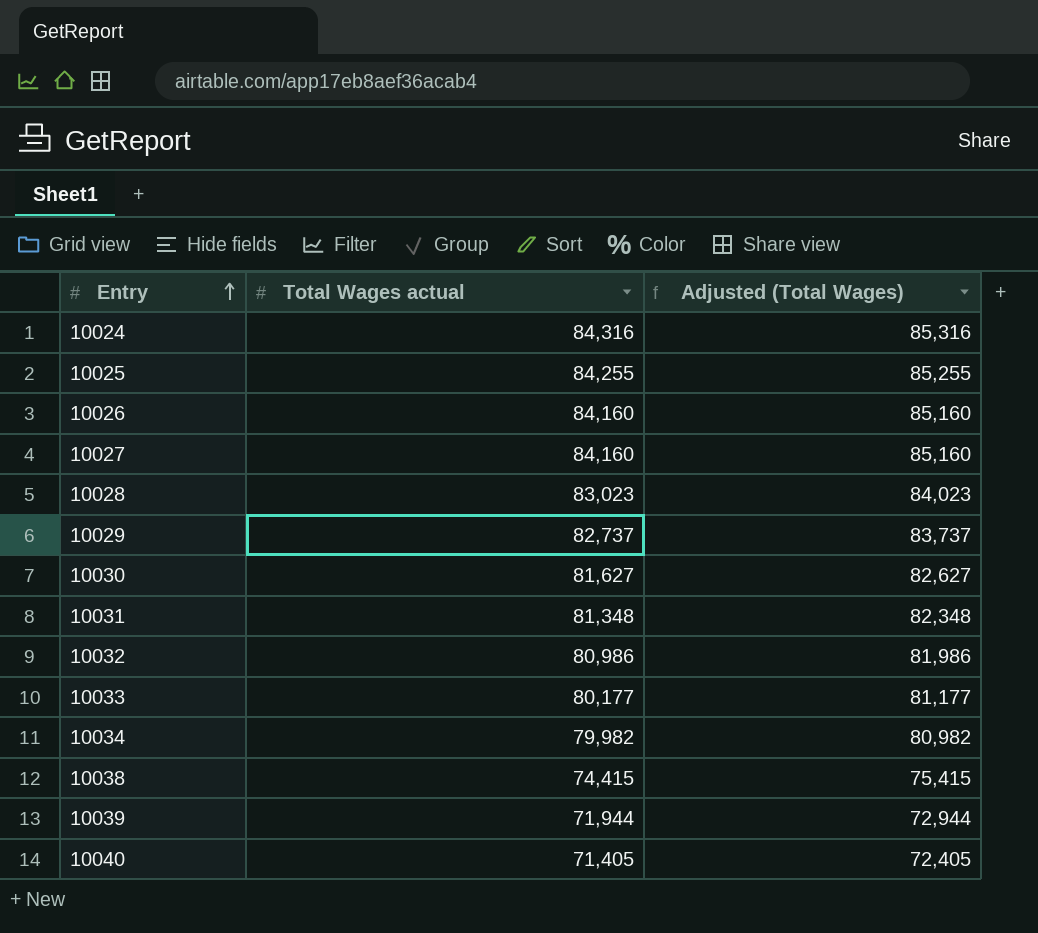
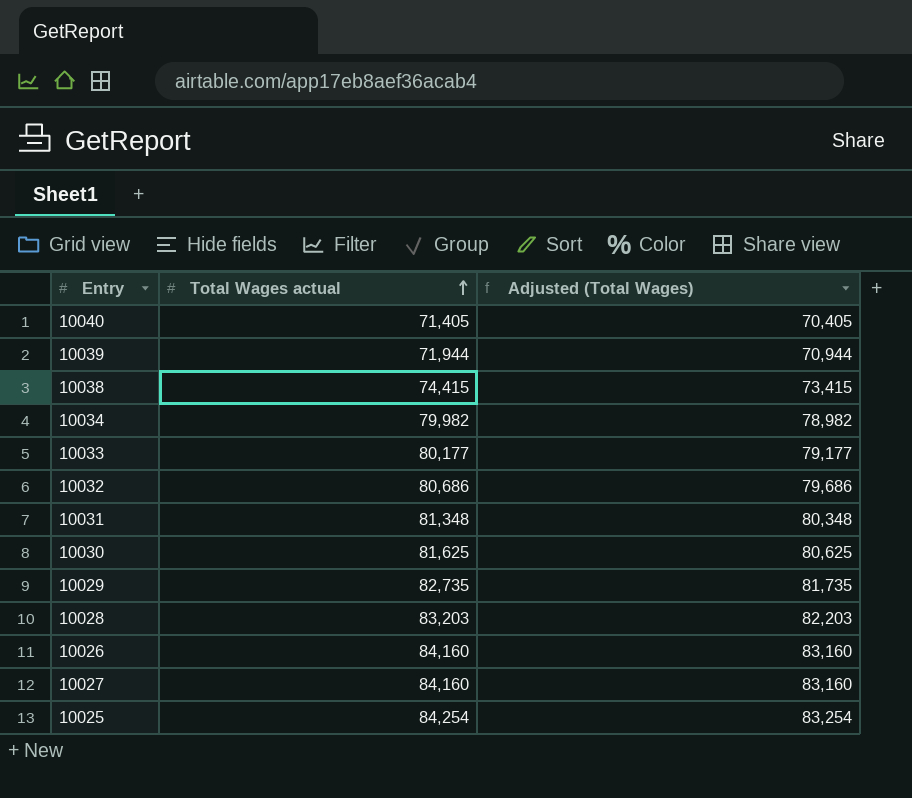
row order: Entry ascending -> Total Wages actual ascending
column Adjusted (Total Wages) | formula: [Total Wages actual] + 1000 -> [Total Wages actual] - 1000
row 10024: 84,316 | 85,316 -> none
10032 | Total Wages actual: 80,986 -> 80,686
10030 | Total Wages actual: 81,627 -> 81,625
10029 | Total Wages actual: 82,737 -> 82,735
10028 | Total Wages actual: 83,023 -> 83,203
10025 | Total Wages actual: 84,255 -> 84,254

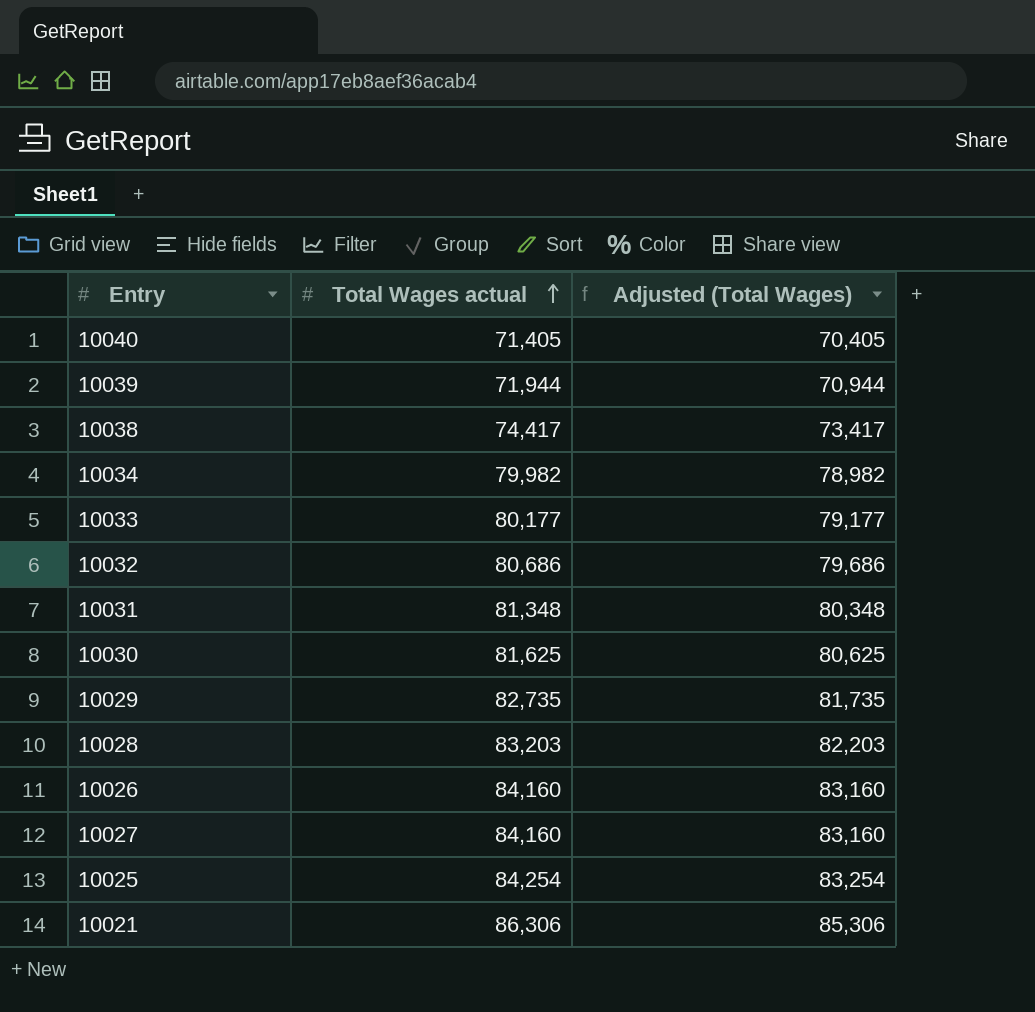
10038 | Total Wages actual: 74,415 -> 74,417
10038 | Adjusted (Total Wages): 73,415 -> 73,417
row 10021: none -> 86,306 | 85,306

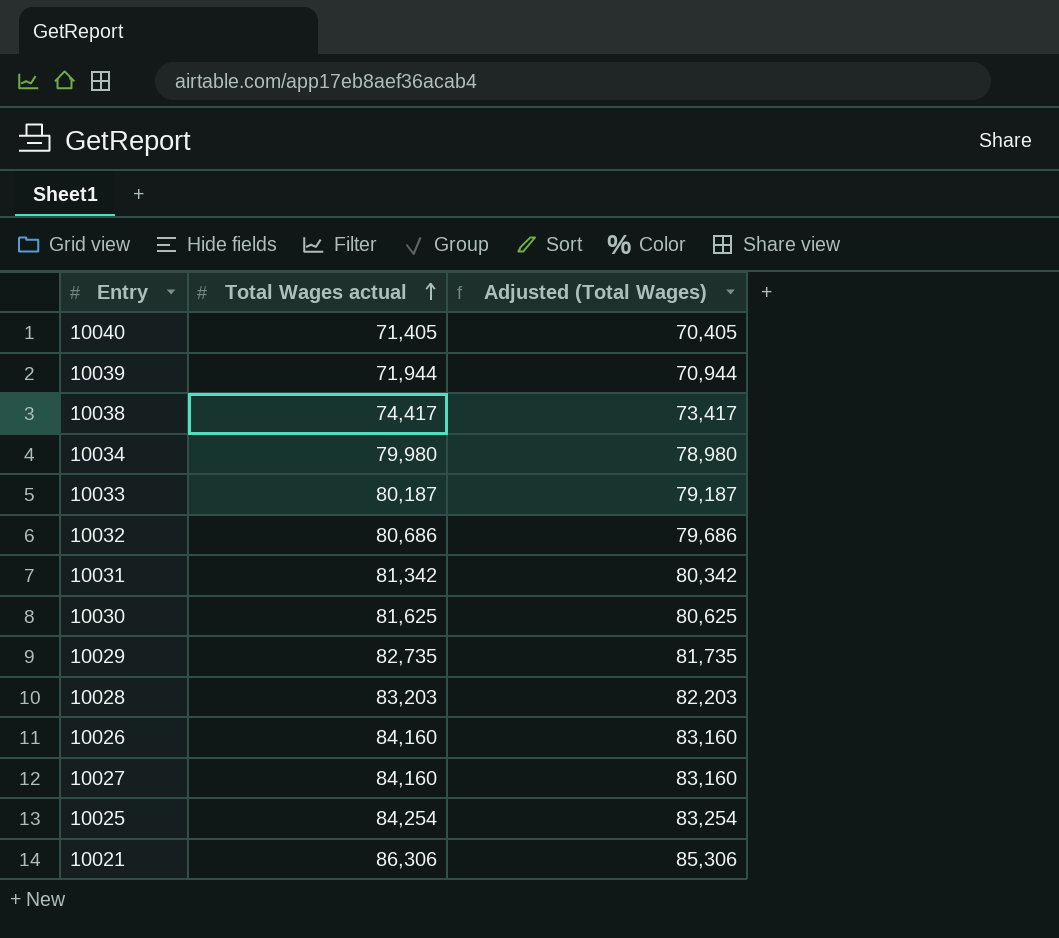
10034 | Total Wages actual: 79,982 -> 79,980
10034 | Adjusted (Total Wages): 78,982 -> 78,980
10033 | Total Wages actual: 80,177 -> 80,187
10033 | Adjusted (Total Wages): 79,177 -> 79,187
10031 | Total Wages actual: 81,348 -> 81,342
10031 | Adjusted (Total Wages): 80,348 -> 80,342

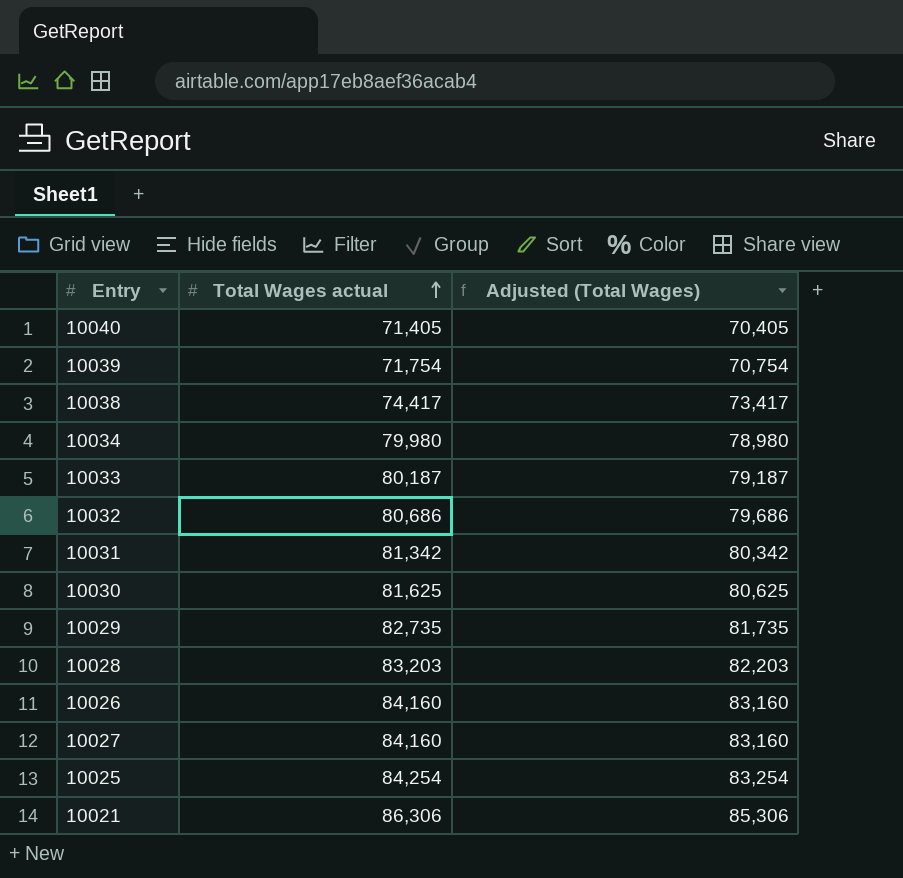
10039 | Total Wages actual: 71,944 -> 71,754
10039 | Adjusted (Total Wages): 70,944 -> 70,754

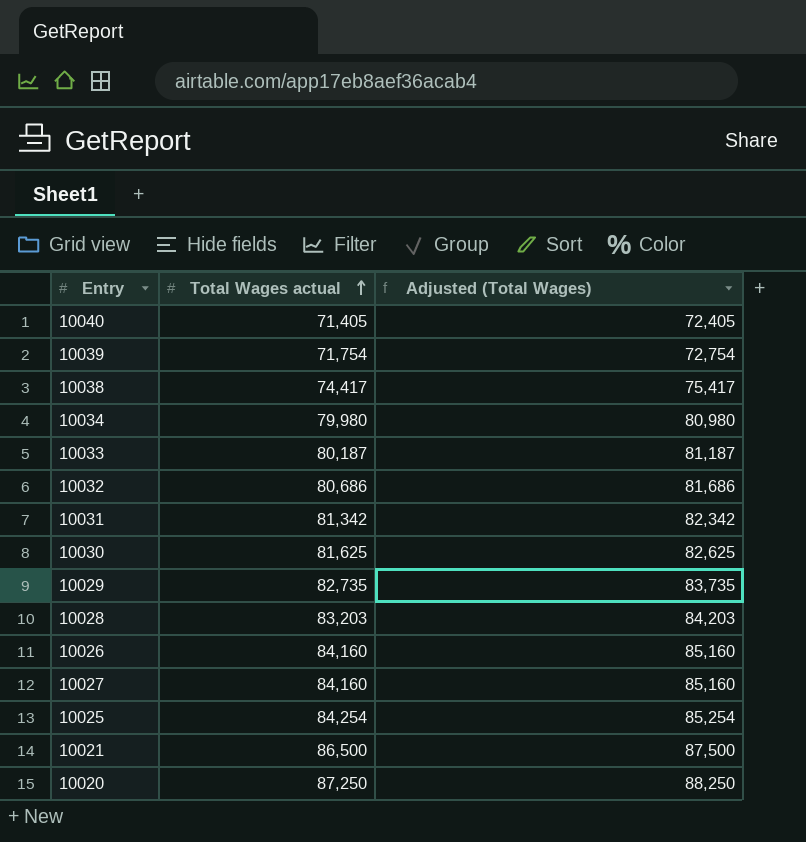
column Adjusted (Total Wages) | formula: [Total Wages actual] - 1000 -> [Total Wages actual] + 1000
10021 | Total Wages actual: 86,306 -> 86,500
row 10020: none -> 87,250 | 88,250

